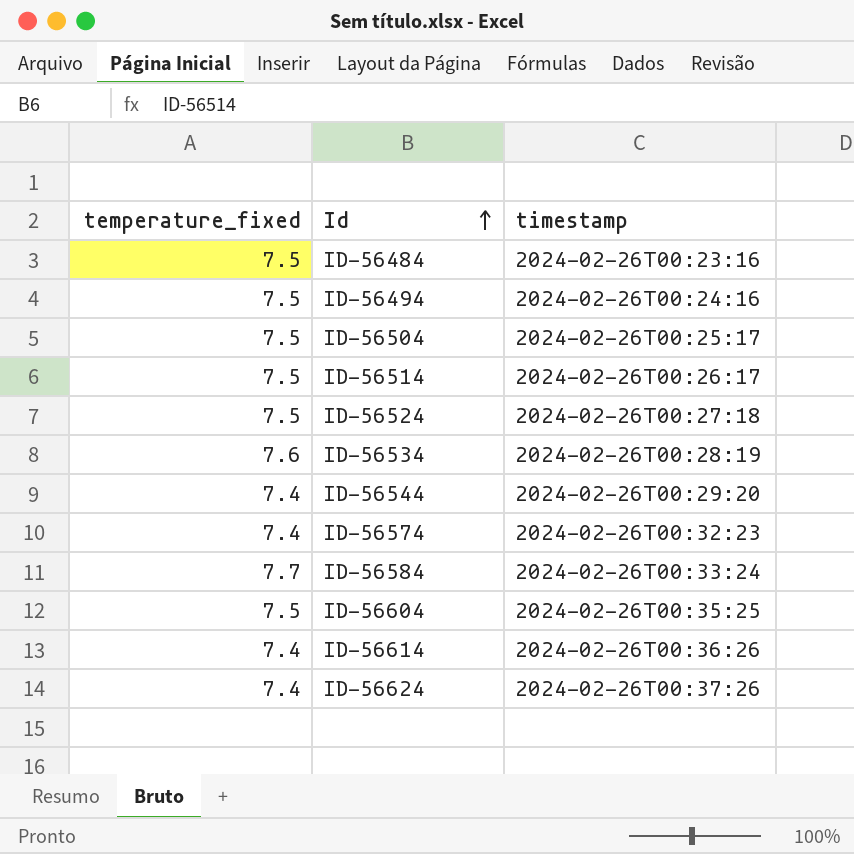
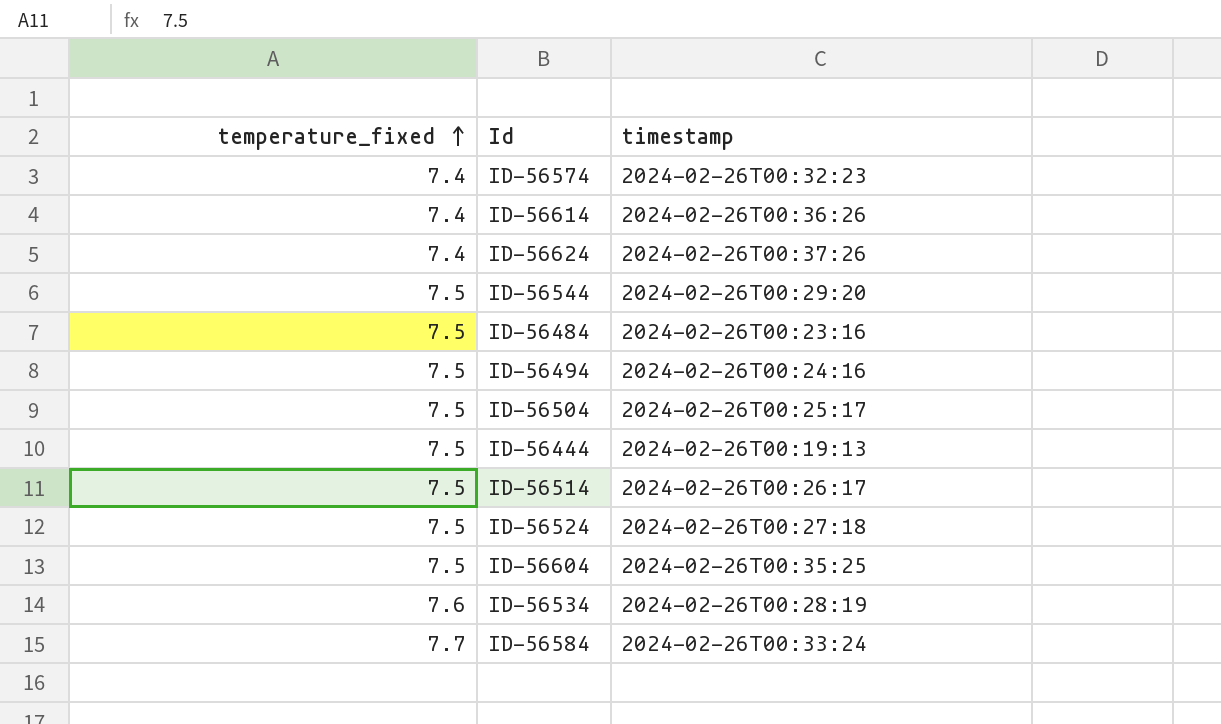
row order: Id ascending -> temperature_fixed ascending
ID-56544 | temperature_fixed: 7.4 -> 7.5
row ID-56444: none -> 7.5 | 2024-02-26T00:19:13

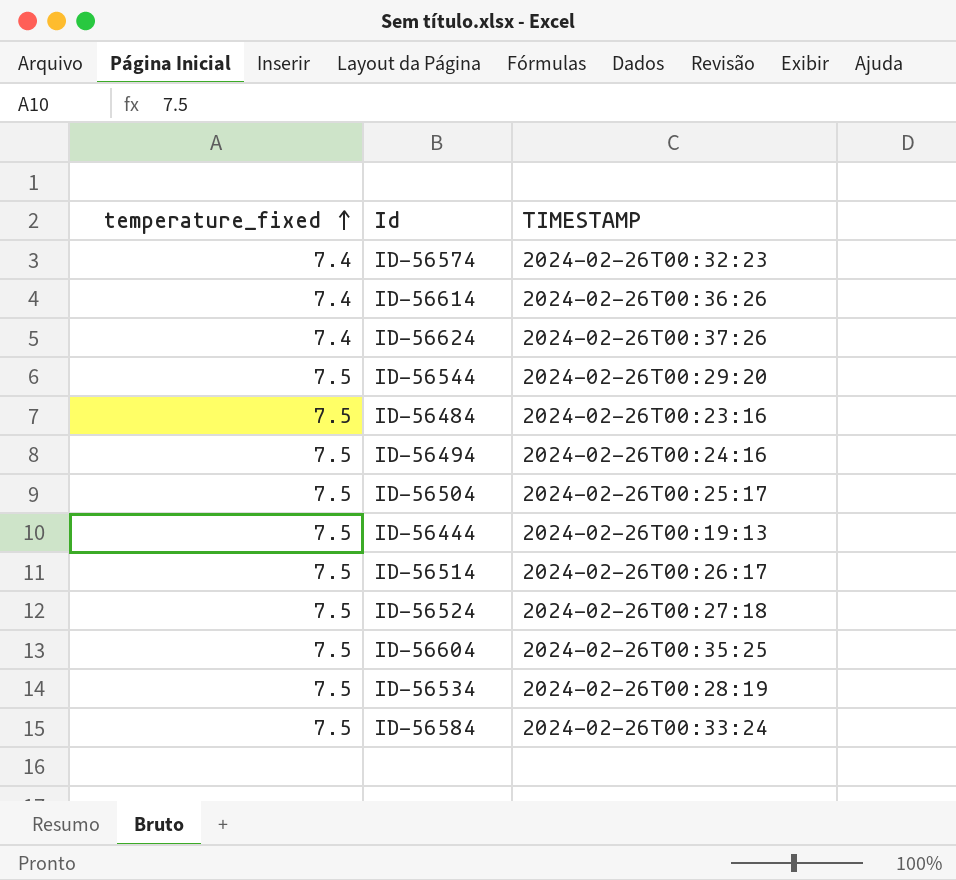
column name: timestamp -> TIMESTAMP
ID-56534 | temperature_fixed: 7.6 -> 7.5
ID-56584 | temperature_fixed: 7.7 -> 7.5

